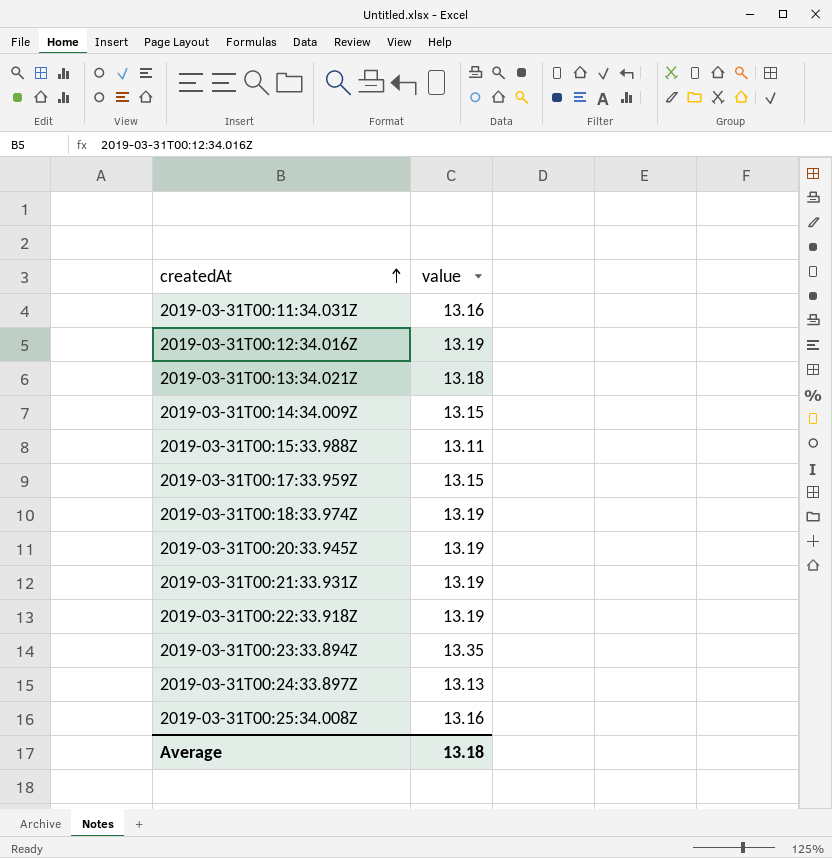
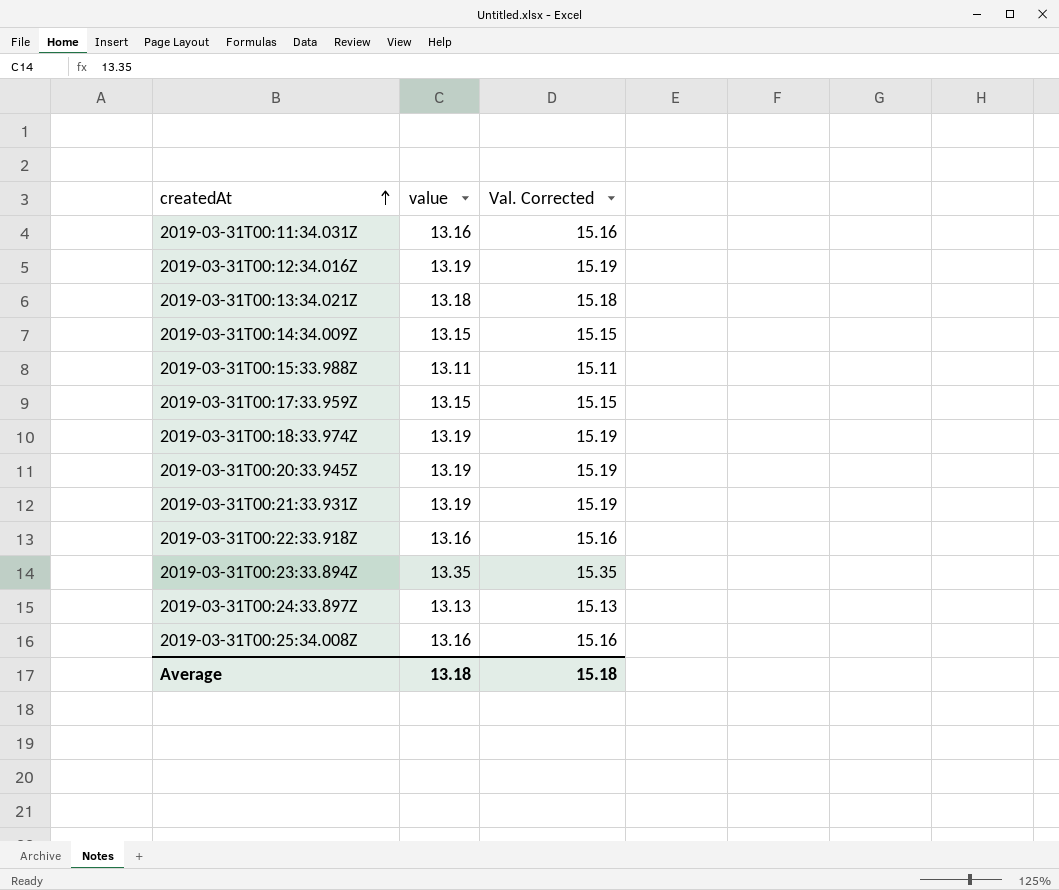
column Val. Corrected | formula: none -> [value] + 2
2019-03-31T00:22:33.918Z | value: 13.19 -> 13.16

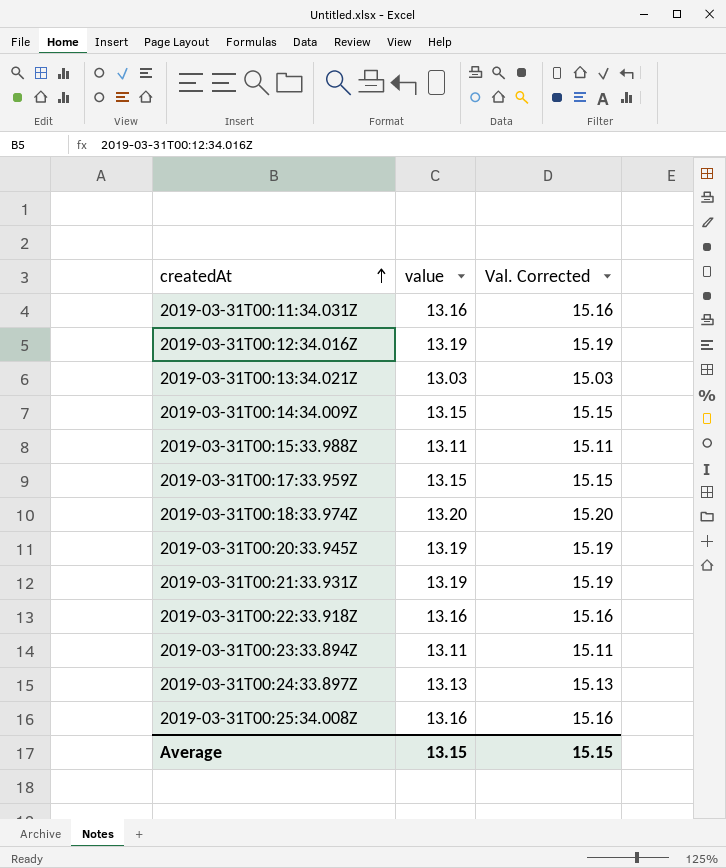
2019-03-31T00:13:34.021Z | value: 13.18 -> 13.03
2019-03-31T00:13:34.021Z | Val. Corrected: 15.18 -> 15.03
2019-03-31T00:18:33.974Z | value: 13.19 -> 13.20
2019-03-31T00:18:33.974Z | Val. Corrected: 15.19 -> 15.20
2019-03-31T00:23:33.894Z | value: 13.35 -> 13.11
2019-03-31T00:23:33.894Z | Val. Corrected: 15.35 -> 15.11
Average | value: 13.18 -> 13.15
Average | Val. Corrected: 15.18 -> 15.15

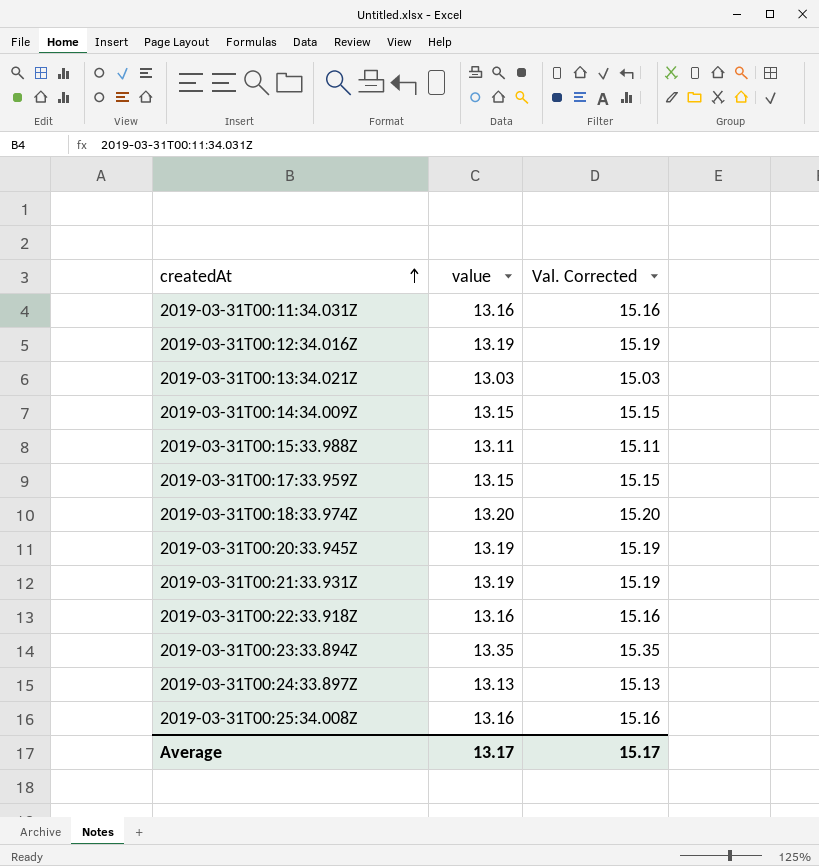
2019-03-31T00:23:33.894Z | value: 13.11 -> 13.35
2019-03-31T00:23:33.894Z | Val. Corrected: 15.11 -> 15.35
Average | value: 13.15 -> 13.17
Average | Val. Corrected: 15.15 -> 15.17

